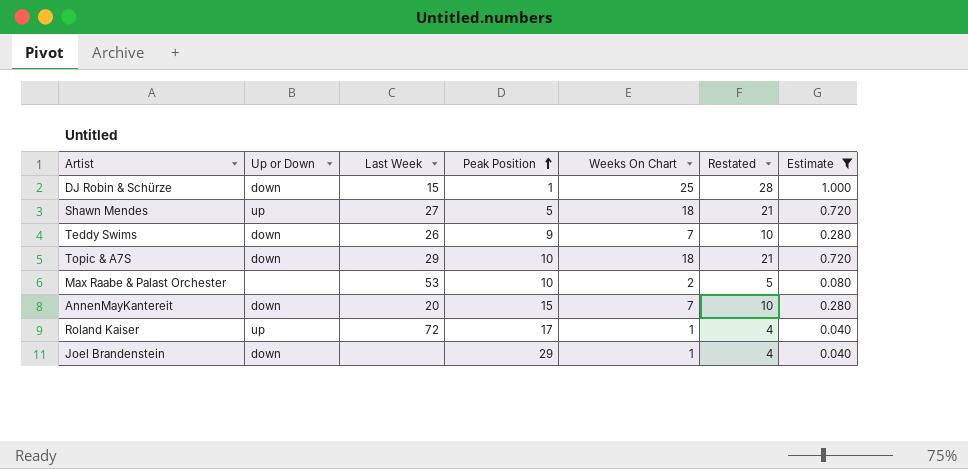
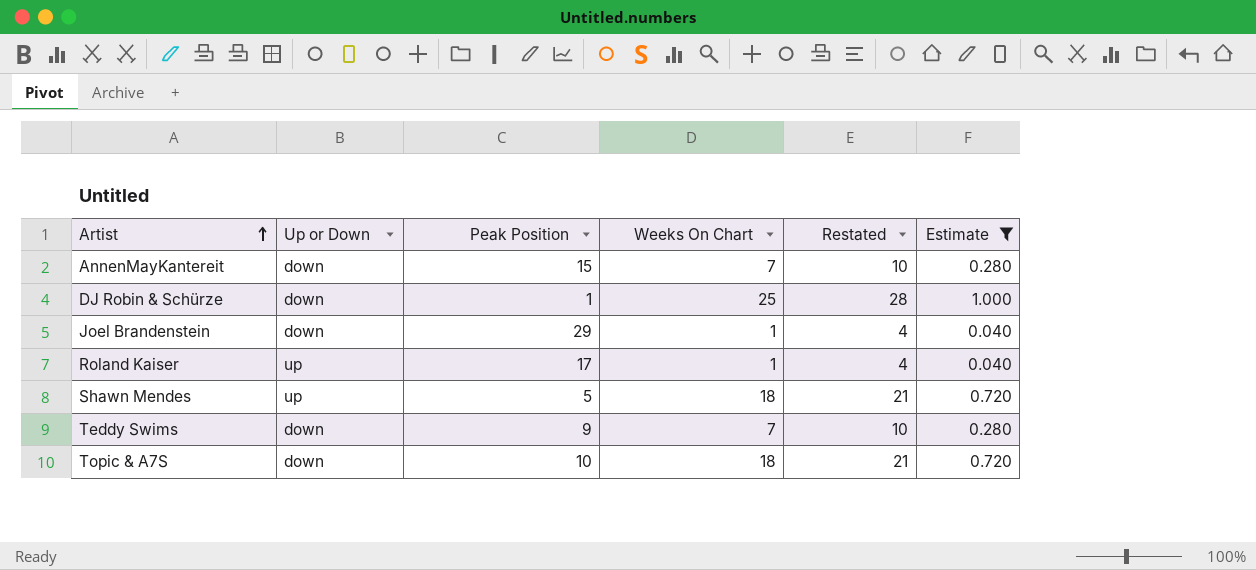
row order: Peak Position ascending -> Artist ascending
column Last Week | position: 3 -> none
row Max Raabe & Palast Orchester: none | 53 | 10 | 2 | 5 | 0.080 -> none

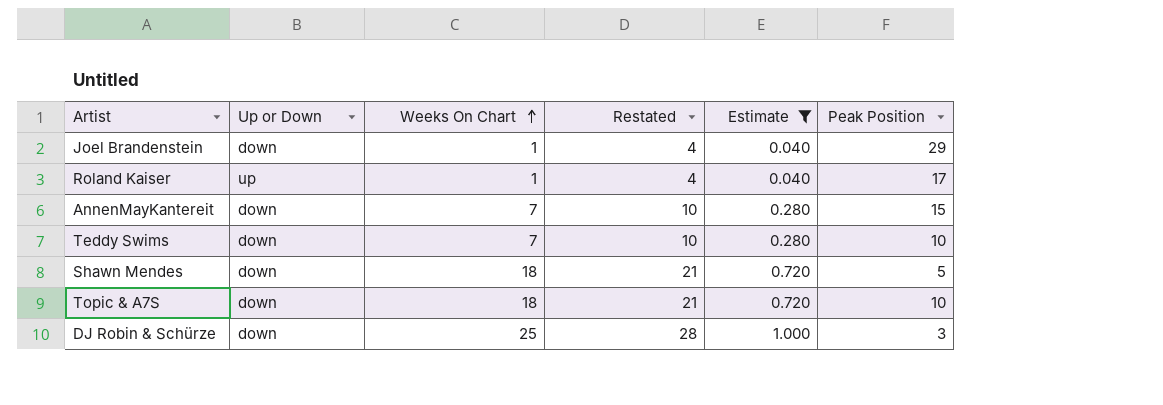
row order: Artist ascending -> Weeks On Chart ascending
column Peak Position | position: 3 -> 6
Teddy Swims | Peak Position: 9 -> 10
Shawn Mendes | Up or Down: up -> down
DJ Robin & Schürze | Peak Position: 1 -> 3

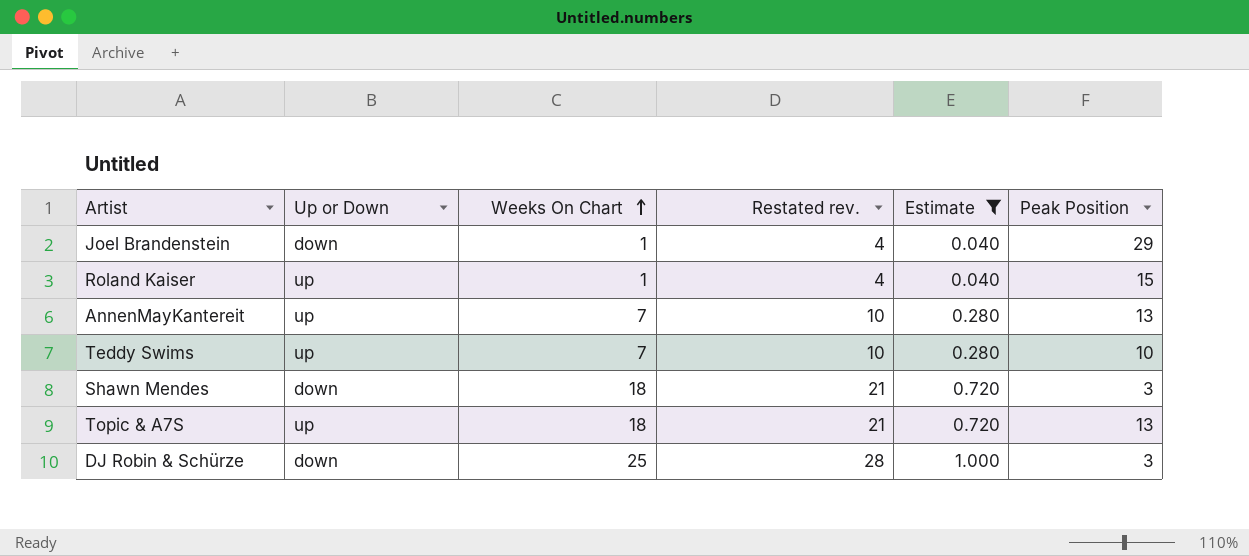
column name: Restated -> Restated rev.
Roland Kaiser | Peak Position: 17 -> 15
AnnenMayKantereit | Up or Down: down -> up
AnnenMayKantereit | Peak Position: 15 -> 13
Teddy Swims | Up or Down: down -> up
Shawn Mendes | Peak Position: 5 -> 3
Topic & A7S | Up or Down: down -> up
Topic & A7S | Peak Position: 10 -> 13

